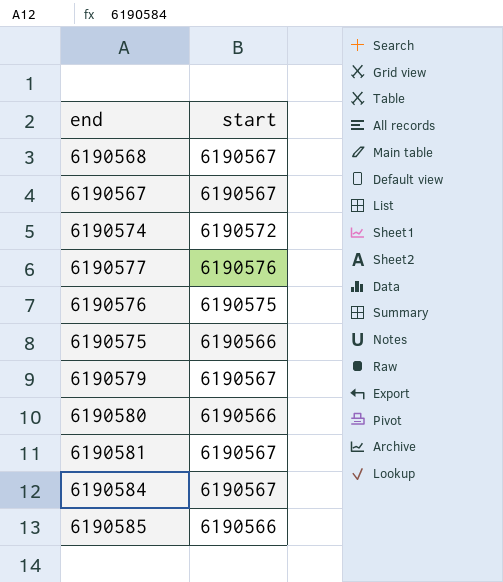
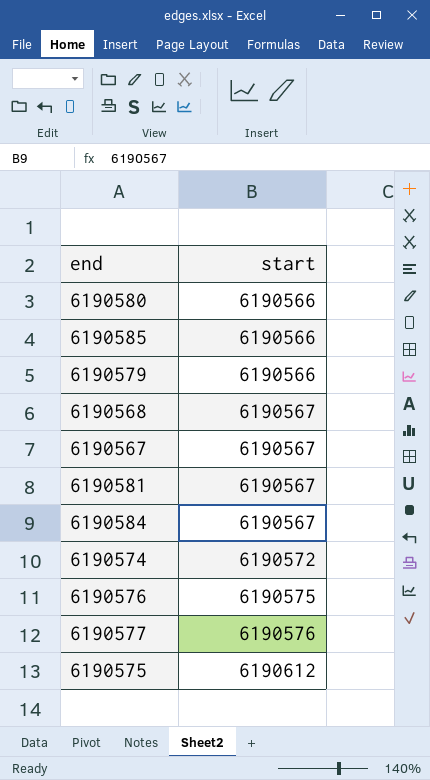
row order: none -> start ascending
6190579 | start: 6190567 -> 6190566
6190575 | start: 6190566 -> 6190612

